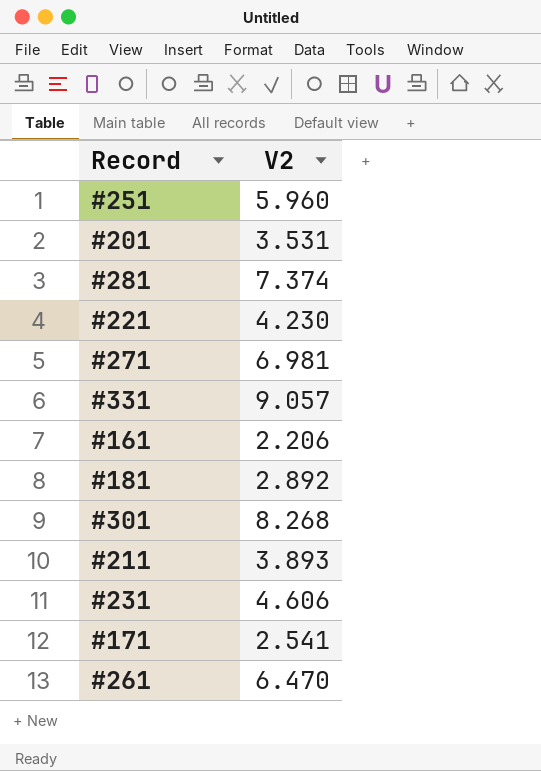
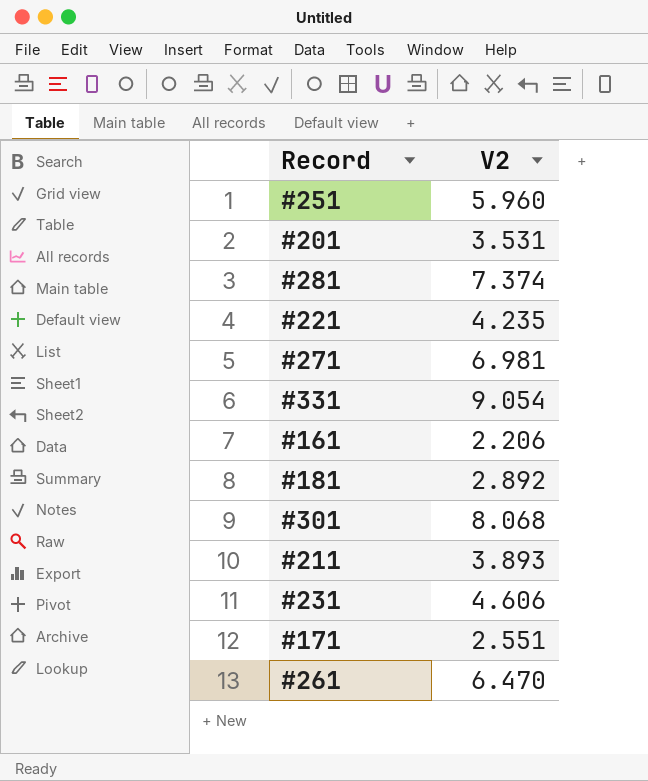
#221 | V2: 4.230 -> 4.235
#331 | V2: 9.057 -> 9.054
#301 | V2: 8.268 -> 8.068
#171 | V2: 2.541 -> 2.551

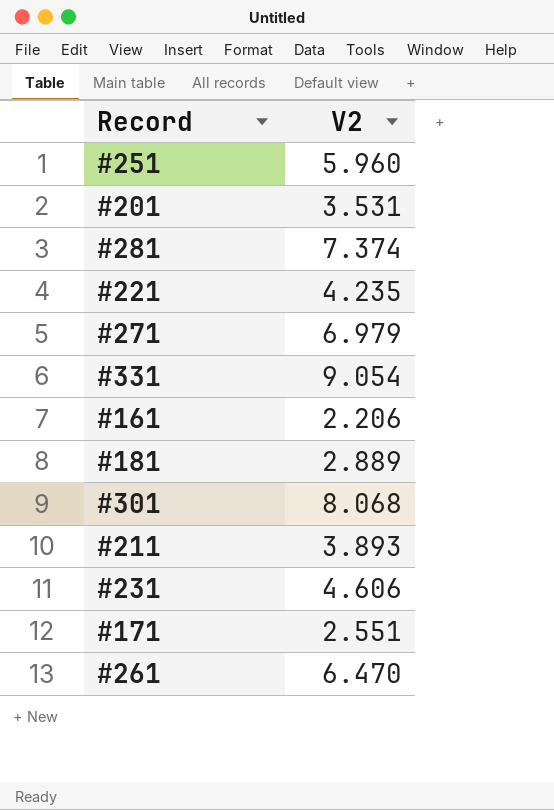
#271 | V2: 6.981 -> 6.979
#181 | V2: 2.892 -> 2.889

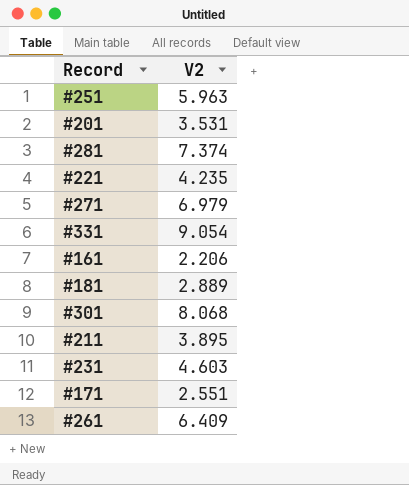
#251 | V2: 5.960 -> 5.963
#211 | V2: 3.893 -> 3.895
#231 | V2: 4.606 -> 4.603
#261 | V2: 6.470 -> 6.409

